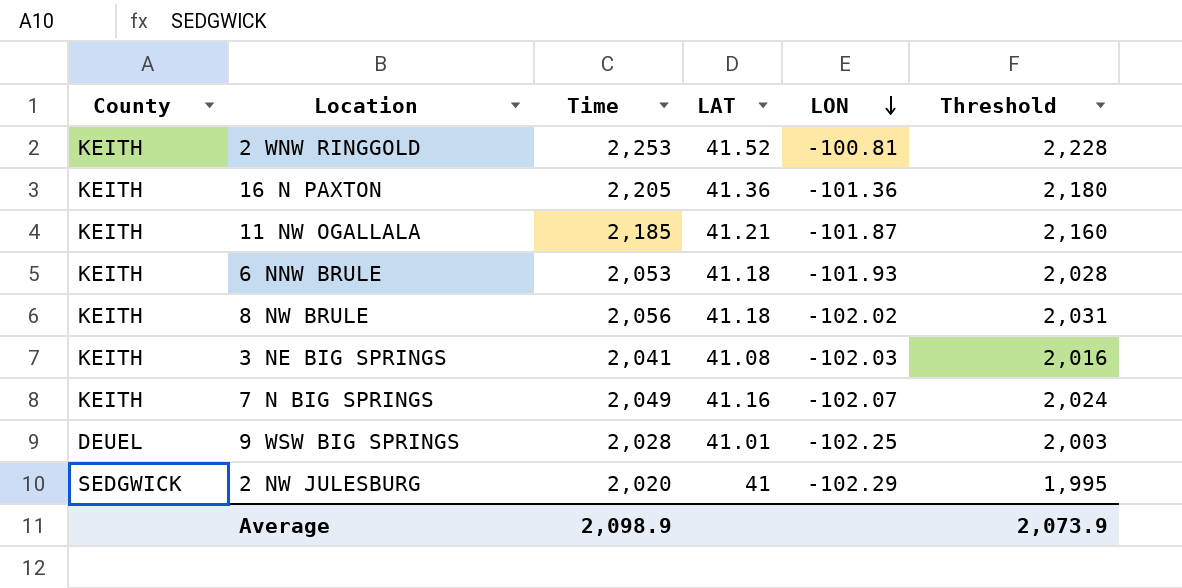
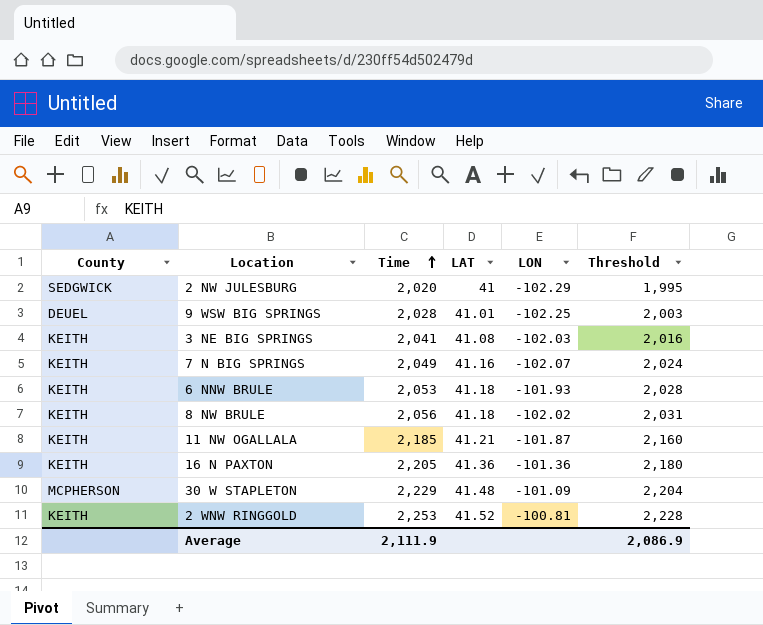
row order: LON descending -> Time ascending
row 30 W STAPLETON: none -> MCPHERSON | 2,229 | 41.48 | -101.09 | 2,204
Average | Time: 2,098.9 -> 2,111.9
Average | Threshold: 2,073.9 -> 2,086.9

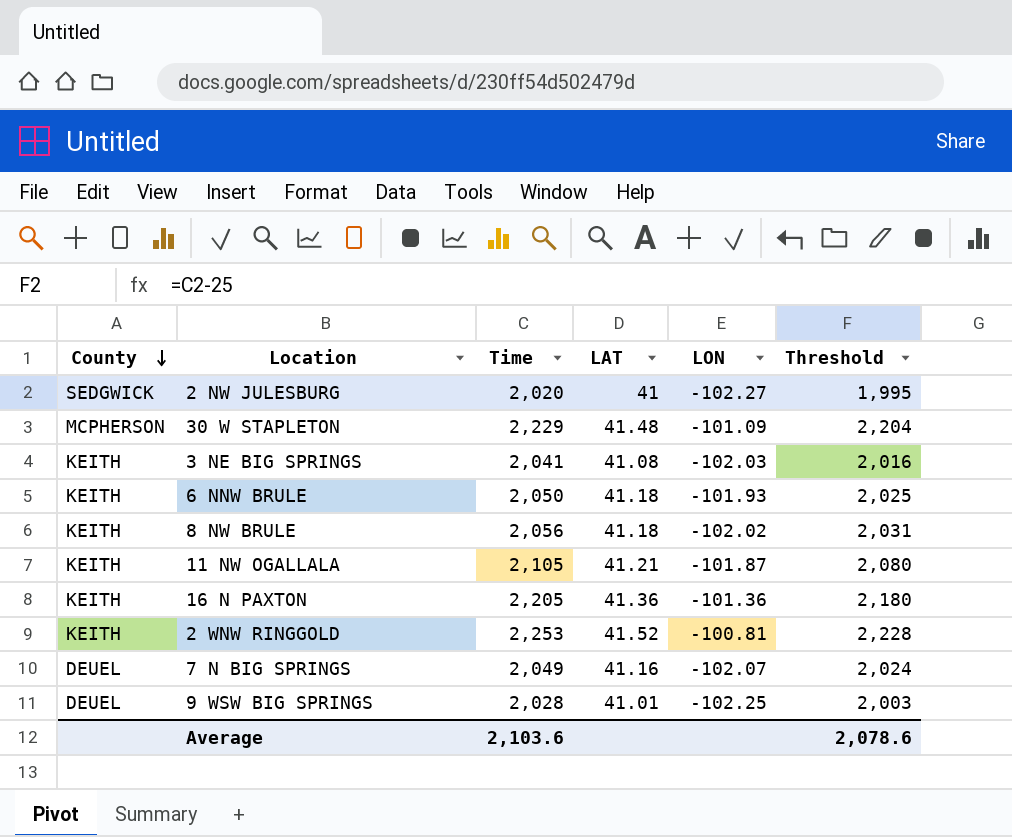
row order: Time ascending -> County descending
2 NW JULESBURG | LON: -102.29 -> -102.27
6 NNW BRULE | Time: 2,053 -> 2,050
6 NNW BRULE | Threshold: 2,028 -> 2,025
11 NW OGALLALA | Time: 2,185 -> 2,105
11 NW OGALLALA | Threshold: 2,160 -> 2,080
7 N BIG SPRINGS | County: KEITH -> DEUEL
Average | Time: 2,111.9 -> 2,103.6
Average | Threshold: 2,086.9 -> 2,078.6

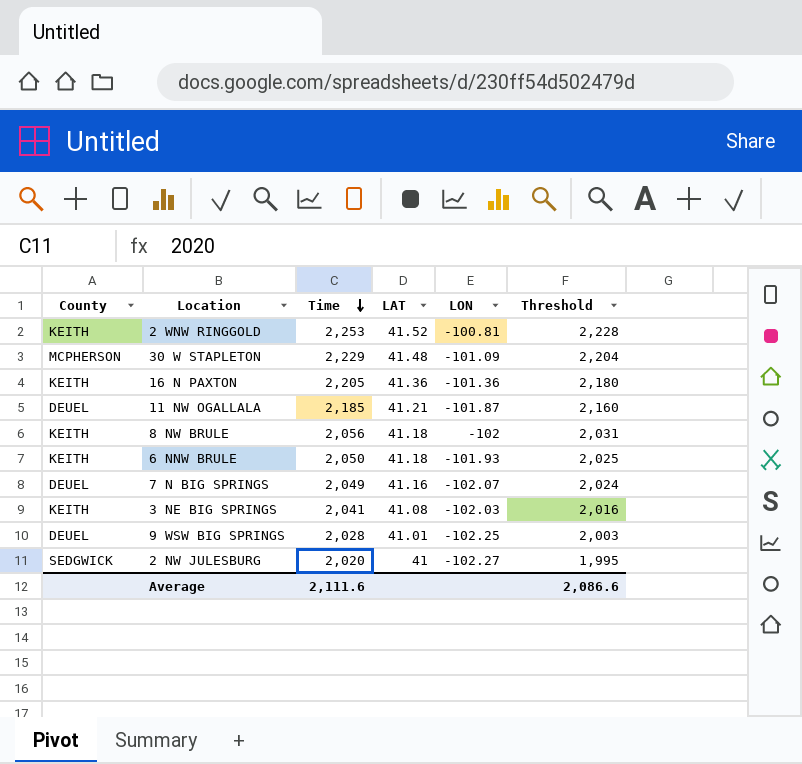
row order: County descending -> Time descending
11 NW OGALLALA | County: KEITH -> DEUEL
11 NW OGALLALA | Time: 2,105 -> 2,185
11 NW OGALLALA | Threshold: 2,080 -> 2,160
8 NW BRULE | LON: -102.02 -> -102
Average | Time: 2,103.6 -> 2,111.6
Average | Threshold: 2,078.6 -> 2,086.6

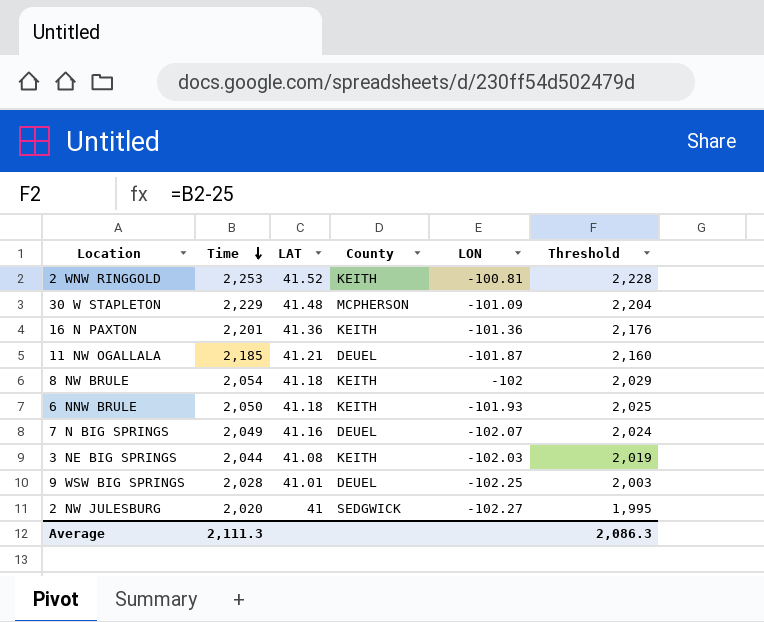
column County | position: 1 -> 4
16 N PAXTON | Time: 2,205 -> 2,201
16 N PAXTON | Threshold: 2,180 -> 2,176
8 NW BRULE | Time: 2,056 -> 2,054
8 NW BRULE | Threshold: 2,031 -> 2,029
3 NE BIG SPRINGS | Time: 2,041 -> 2,044
3 NE BIG SPRINGS | Threshold: 2,016 -> 2,019
Average | Time: 2,111.6 -> 2,111.3
Average | Threshold: 2,086.6 -> 2,086.3

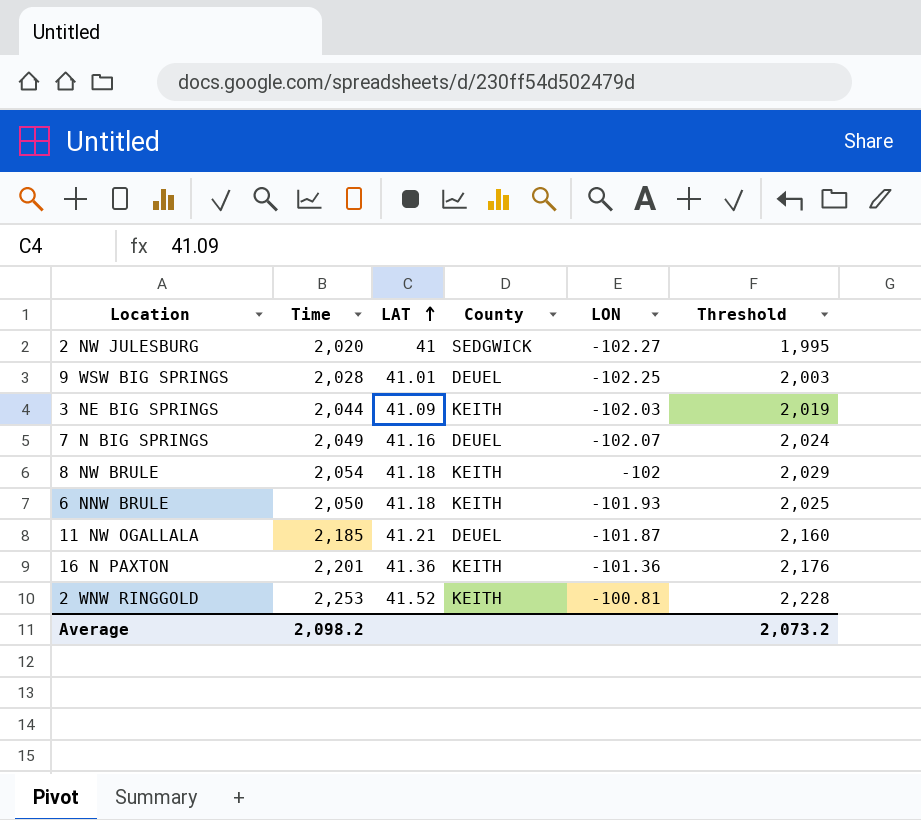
row order: Time descending -> LAT ascending
row 30 W STAPLETON: 2,229 | 41.48 | MCPHERSON | -101.09 | 2,204 -> none
3 NE BIG SPRINGS | LAT: 41.08 -> 41.09
Average | Time: 2,111.3 -> 2,098.2
Average | Threshold: 2,086.3 -> 2,073.2

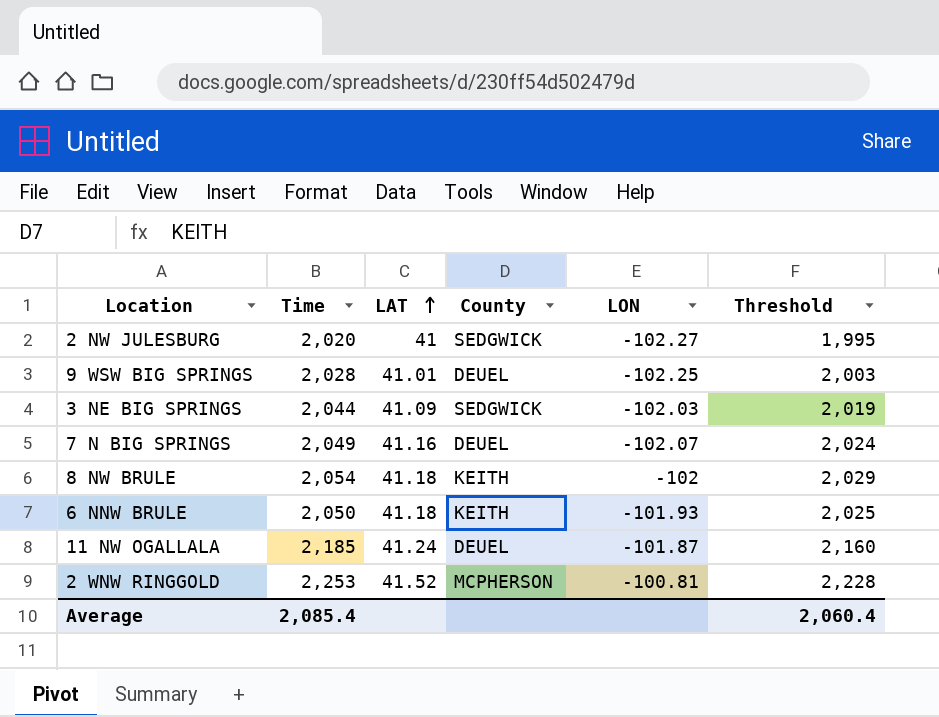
row 16 N PAXTON: 2,201 | 41.36 | KEITH | -101.36 | 2,176 -> none
3 NE BIG SPRINGS | County: KEITH -> SEDGWICK
11 NW OGALLALA | LAT: 41.21 -> 41.24
2 WNW RINGGOLD | County: KEITH -> MCPHERSON
Average | Time: 2,098.2 -> 2,085.4
Average | Threshold: 2,073.2 -> 2,060.4

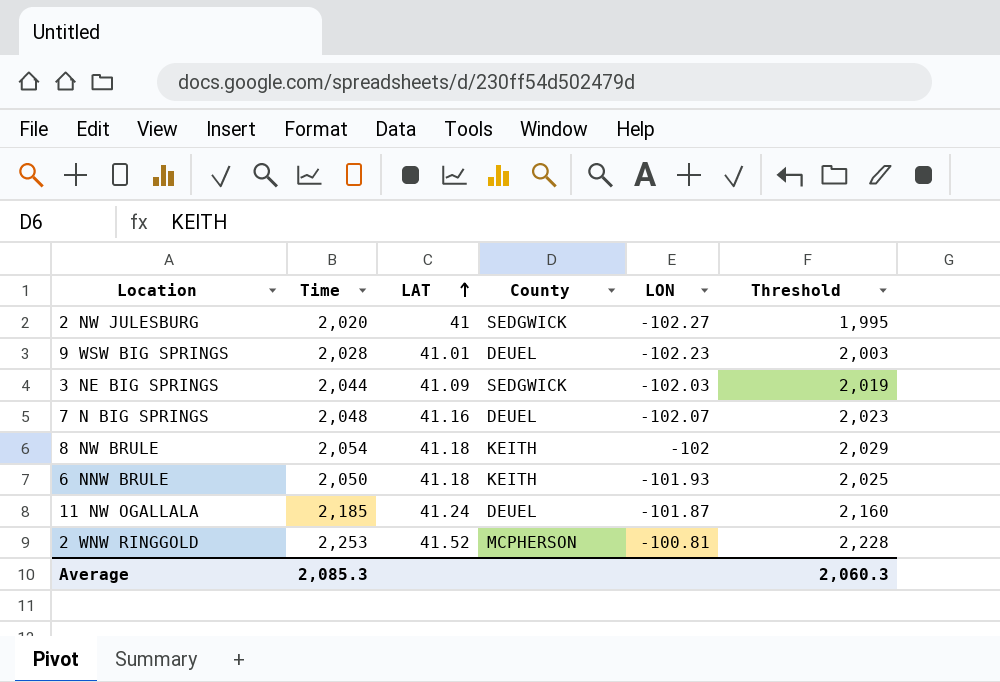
9 WSW BIG SPRINGS | LON: -102.25 -> -102.23
7 N BIG SPRINGS | Time: 2,049 -> 2,048
7 N BIG SPRINGS | Threshold: 2,024 -> 2,023
Average | Time: 2,085.4 -> 2,085.3
Average | Threshold: 2,060.4 -> 2,060.3

